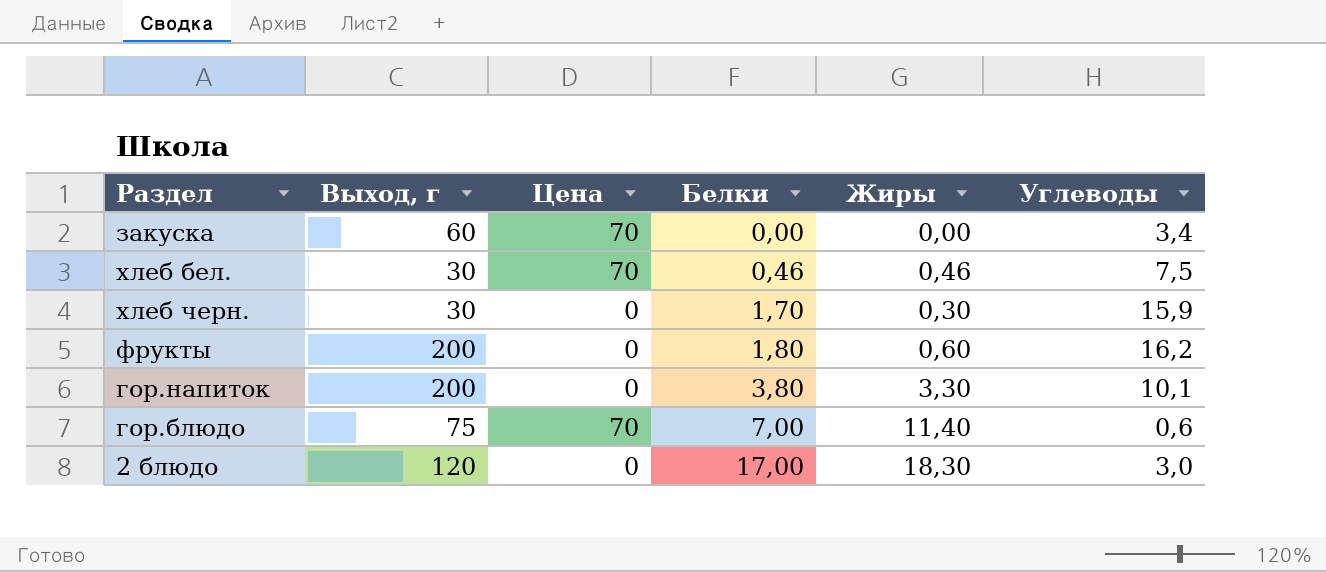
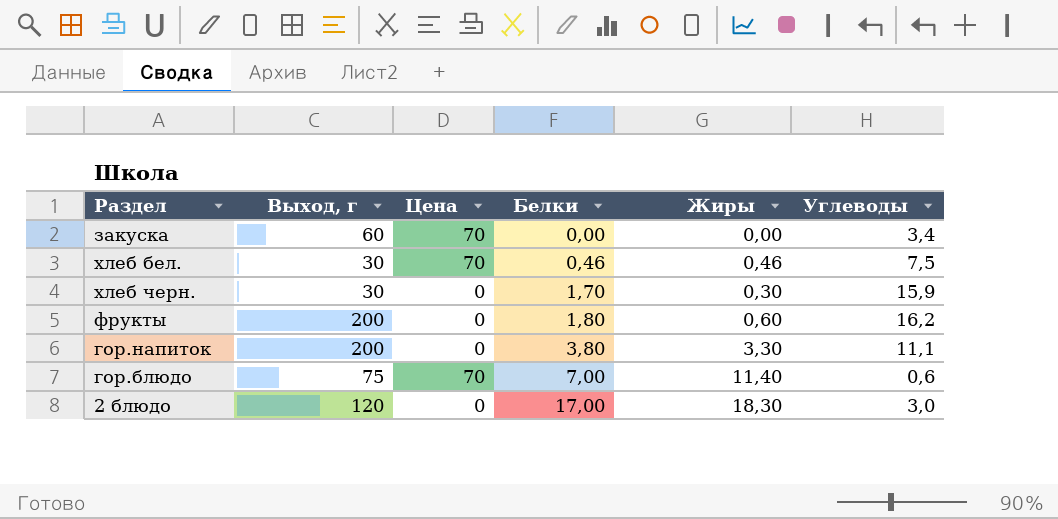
гор.напиток | Углеводы: 10,1 -> 11,1

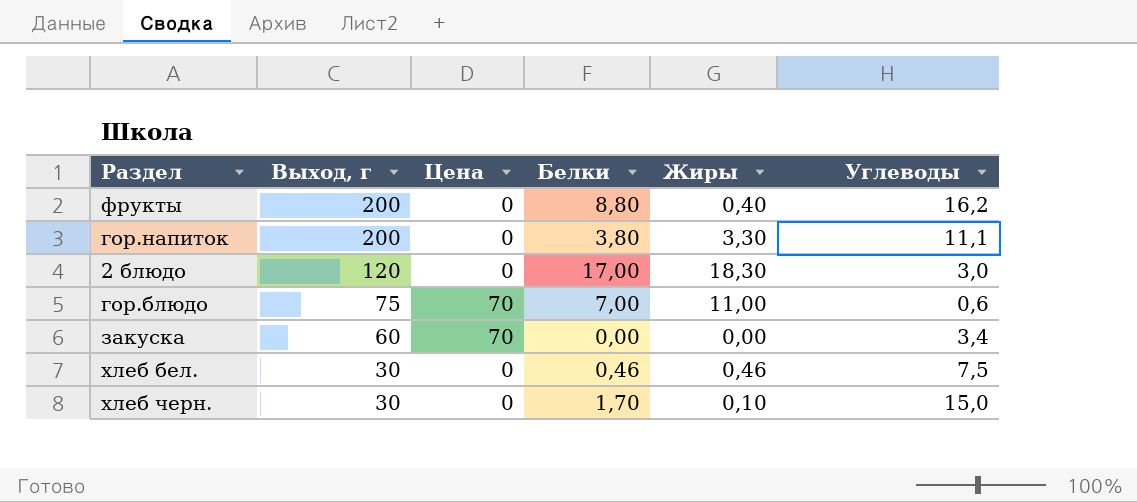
row order: Белки ascending -> Выход, г descending
фрукты | Белки: 1,80 -> 8,80
фрукты | Жиры: 0,60 -> 0,40
гор.блюдо | Жиры: 11,40 -> 11,00
хлеб бел. | Цена: 70 -> 0
хлеб черн. | Жиры: 0,30 -> 0,10
хлеб черн. | Углеводы: 15,9 -> 15,0

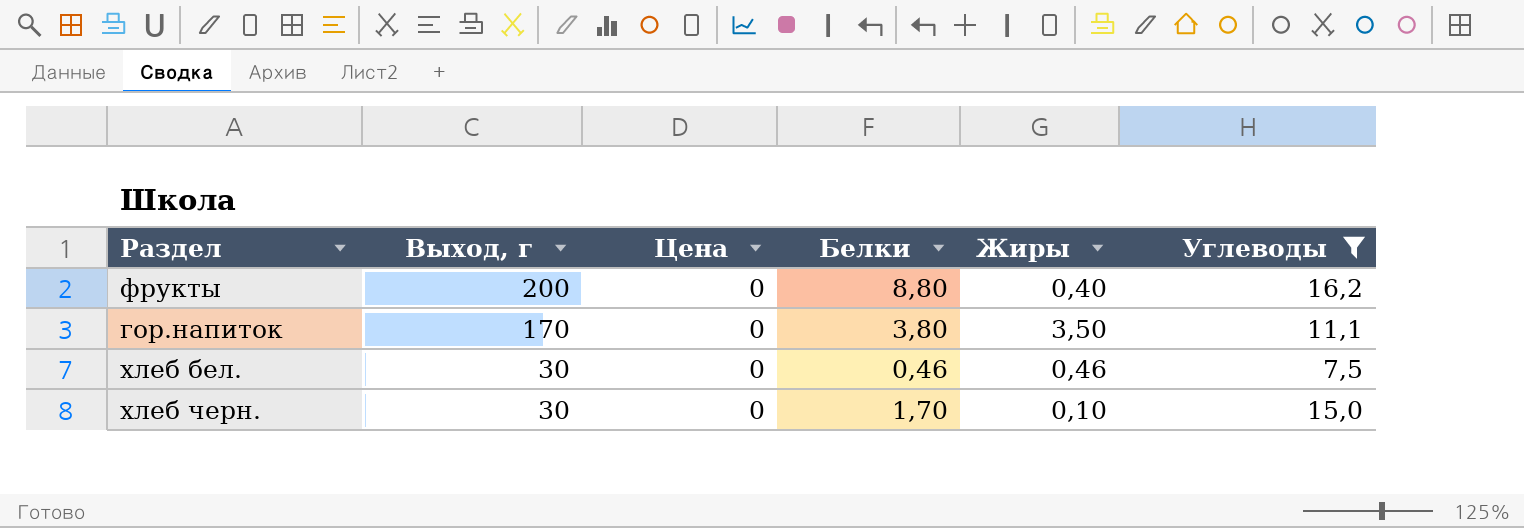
filter: none -> Углеводы >= 7,5
гор.напиток | Выход, г: 200 -> 170
гор.напиток | Жиры: 3,30 -> 3,50

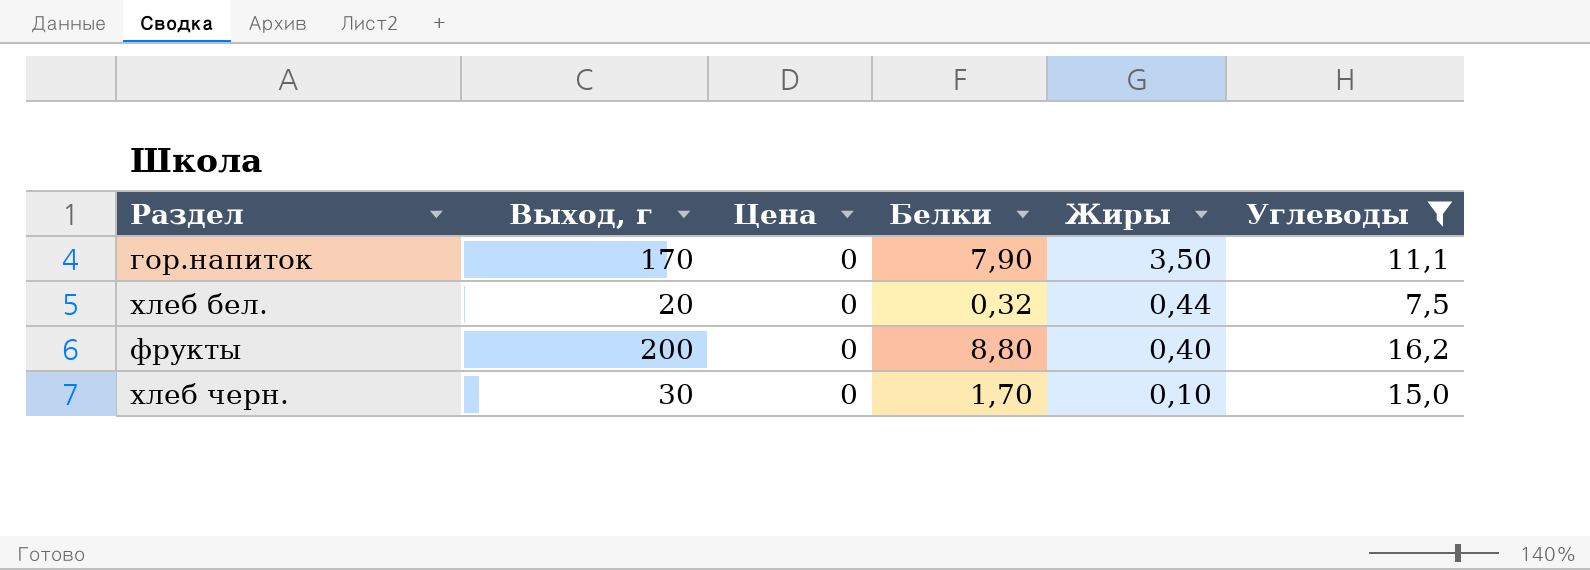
row order: Выход, г descending -> Жиры descending
гор.напиток | Белки: 3,80 -> 7,90
хлеб бел. | Выход, г: 30 -> 20
хлеб бел. | Белки: 0,46 -> 0,32
хлеб бел. | Жиры: 0,46 -> 0,44

